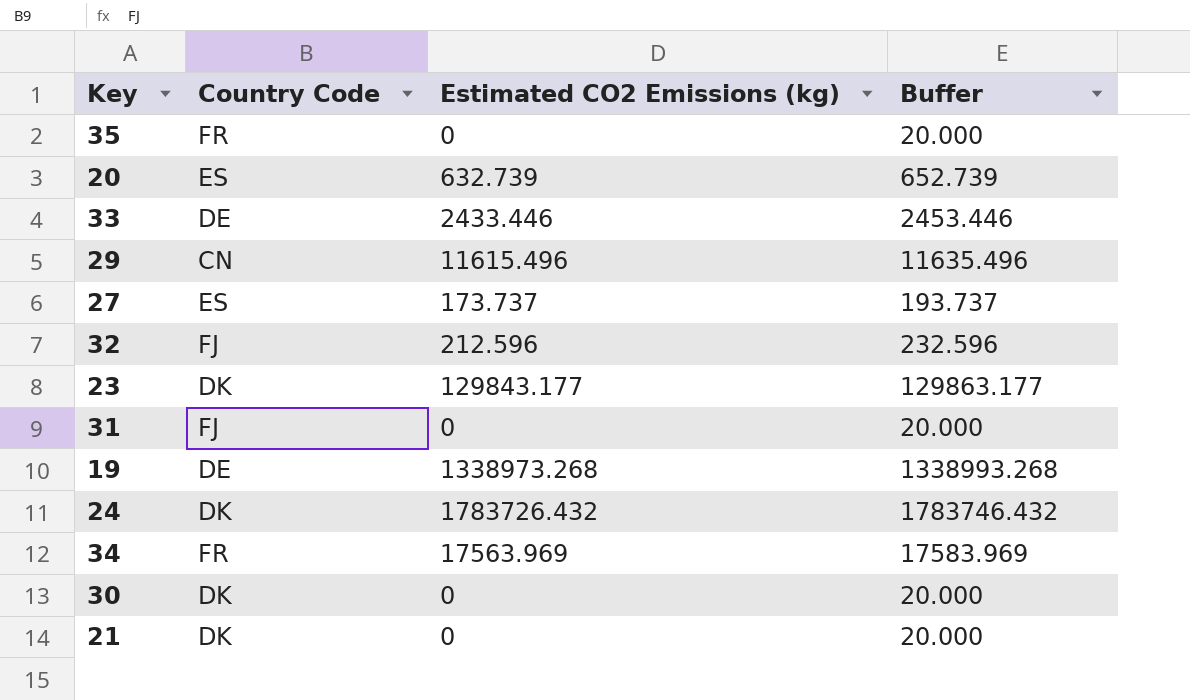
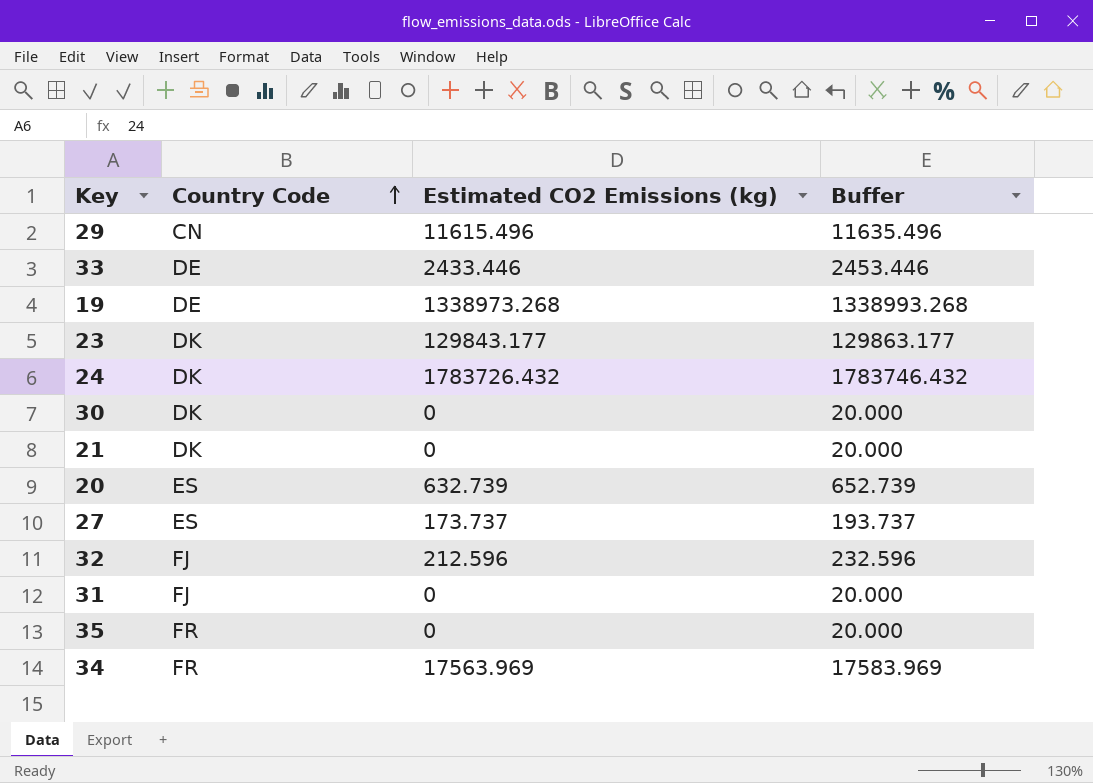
row order: none -> Country Code ascending

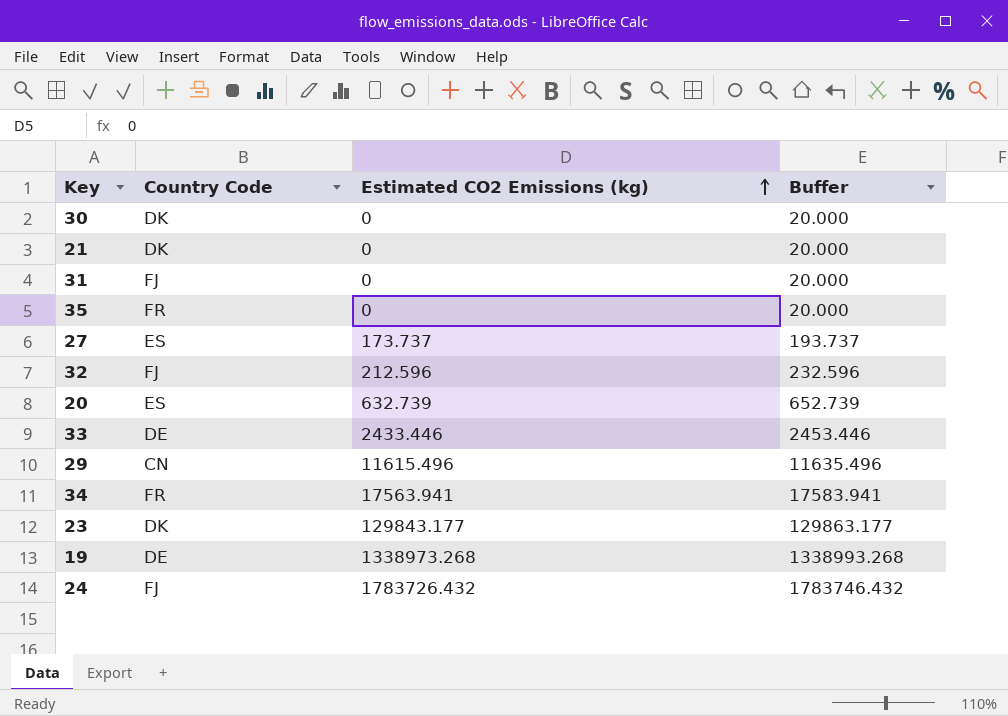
row order: Country Code ascending -> Estimated CO2 Emissions (kg) ascending
34 | Estimated CO2 Emissions (kg): 17563.969 -> 17563.941
34 | Buffer: 17583.969 -> 17583.941
24 | Country Code: DK -> FJ

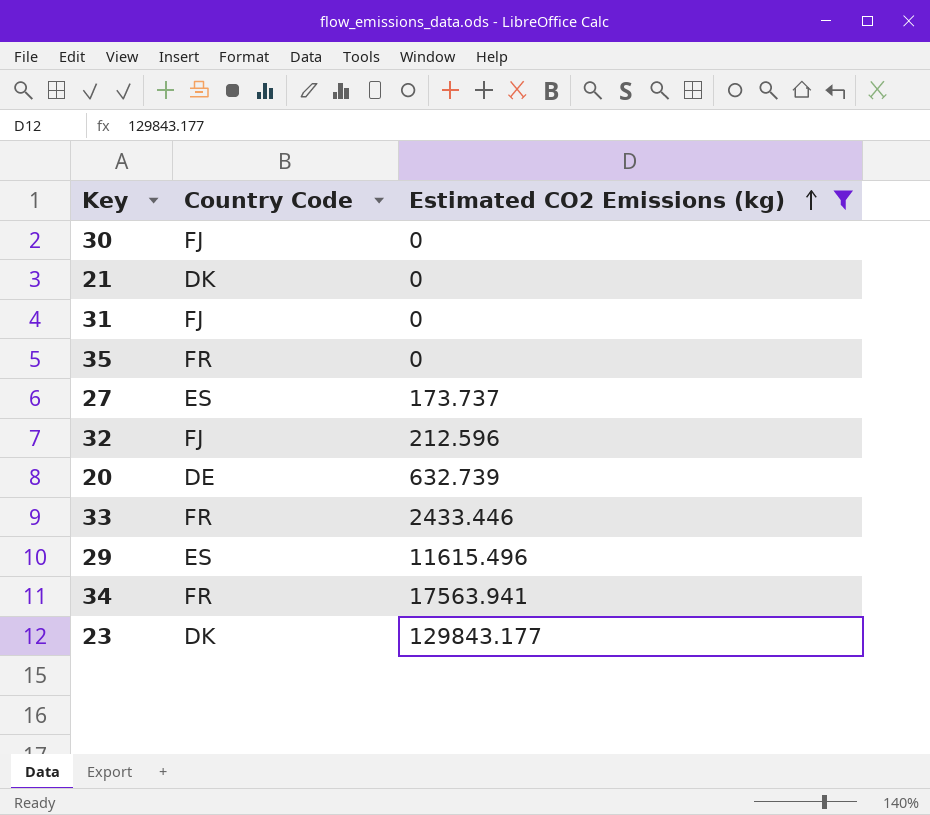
filter: none -> Estimated CO2 Emissions (kg) <= 129843.177
column Buffer | formula: [Estimated CO2 Emissions (kg)] + 20 -> none
30 | Country Code: DK -> FJ
20 | Country Code: ES -> DE
33 | Country Code: DE -> FR
29 | Country Code: CN -> ES

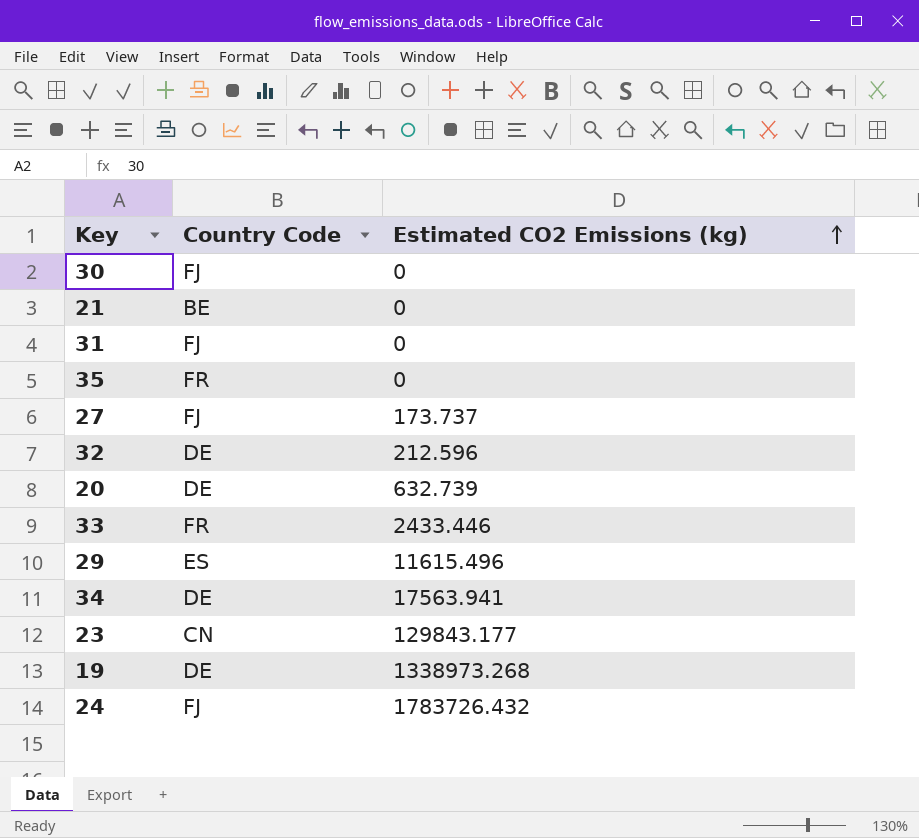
filter: Estimated CO2 Emissions (kg) <= 129843.177 -> none
21 | Country Code: DK -> BE
27 | Country Code: ES -> FJ
32 | Country Code: FJ -> DE
34 | Country Code: FR -> DE
23 | Country Code: DK -> CN

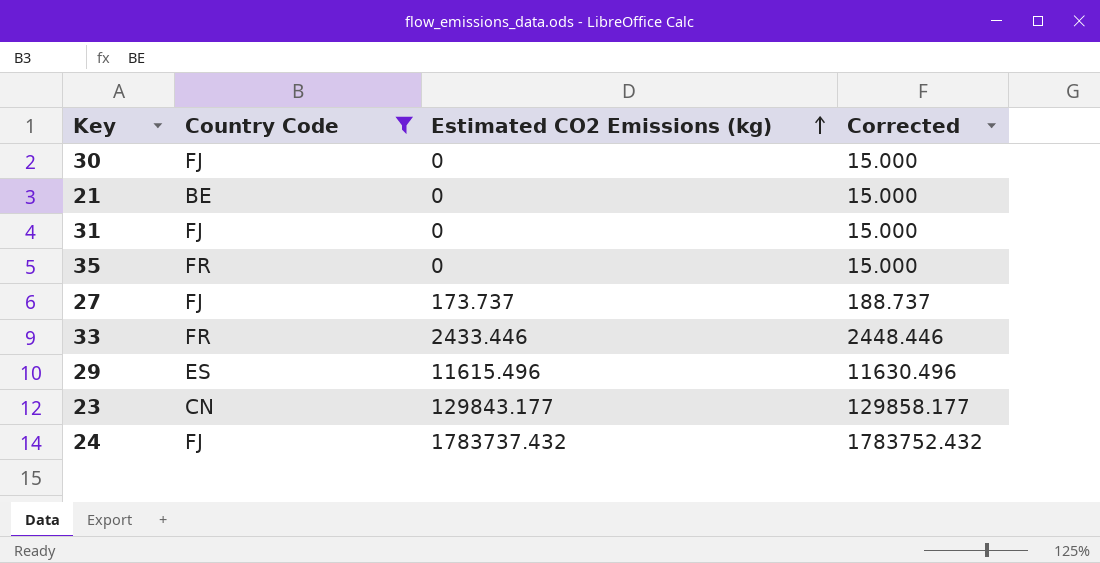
filter: none -> Country Code != DE
column Corrected | formula: none -> [Estimated CO2 Emissions (kg)] + 15
24 | Estimated CO2 Emissions (kg): 1783726.432 -> 1783737.432

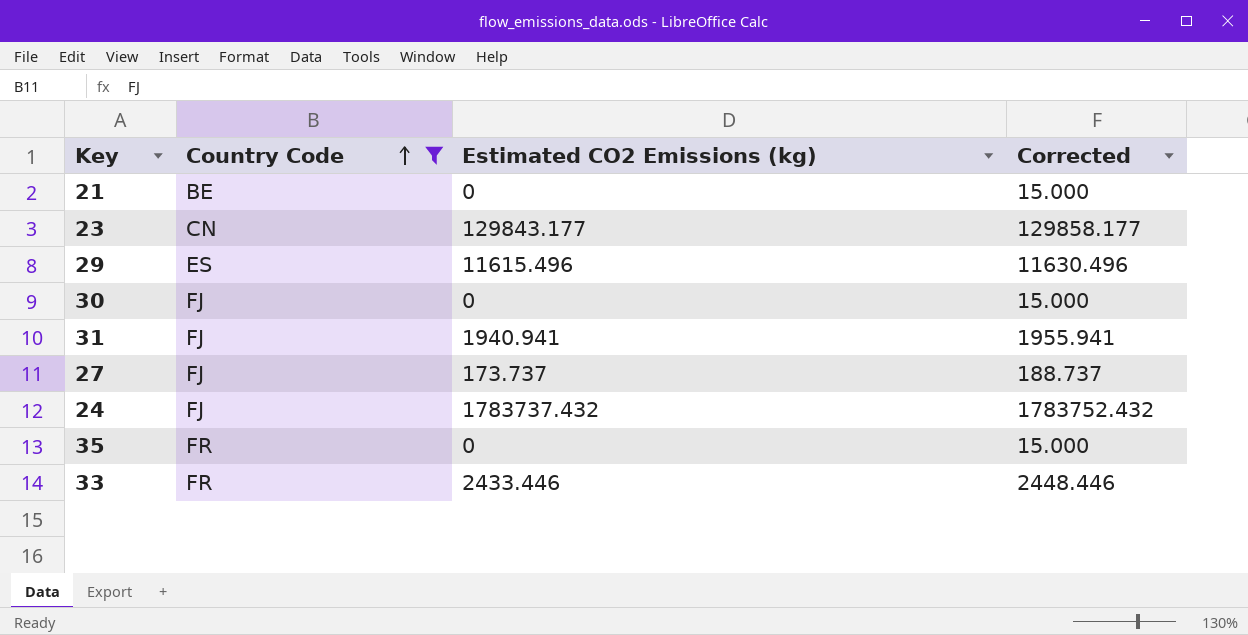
row order: Estimated CO2 Emissions (kg) ascending -> Country Code ascending
31 | Estimated CO2 Emissions (kg): 0 -> 1940.941
31 | Corrected: 15.000 -> 1955.941

